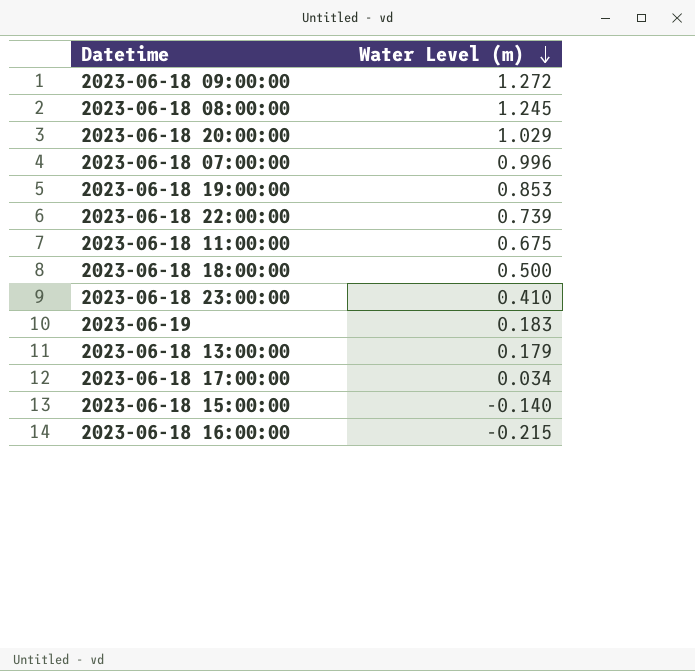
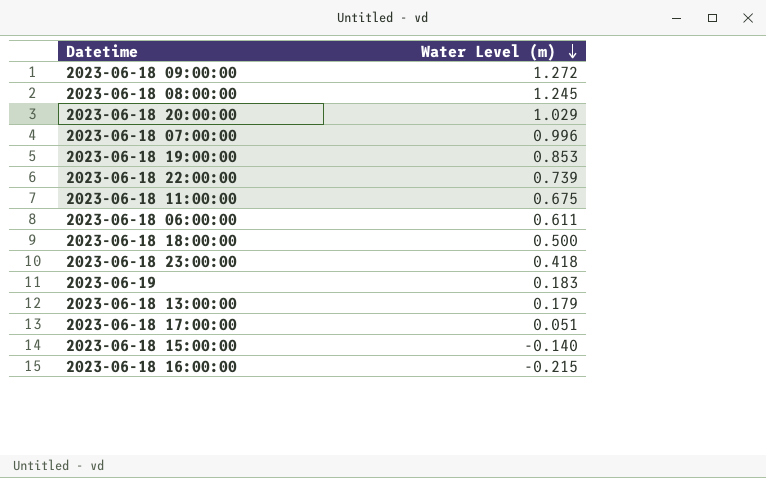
row 2023-06-18 06:00:00: none -> 0.611
2023-06-18 23:00:00 | Water Level (m): 0.410 -> 0.418
2023-06-18 17:00:00 | Water Level (m): 0.034 -> 0.051

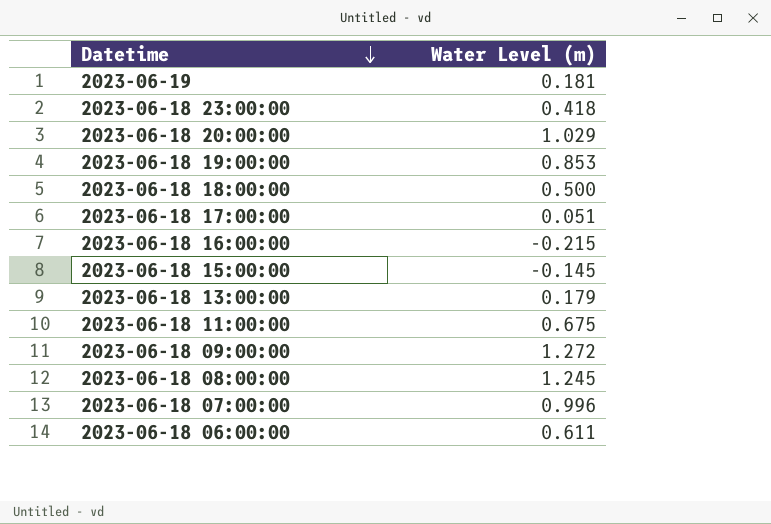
row order: Water Level (m) descending -> Datetime descending
row 2023-06-18 22:00:00: 0.739 -> none
2023-06-19 | Water Level (m): 0.183 -> 0.181
2023-06-18 15:00:00 | Water Level (m): -0.140 -> -0.145

